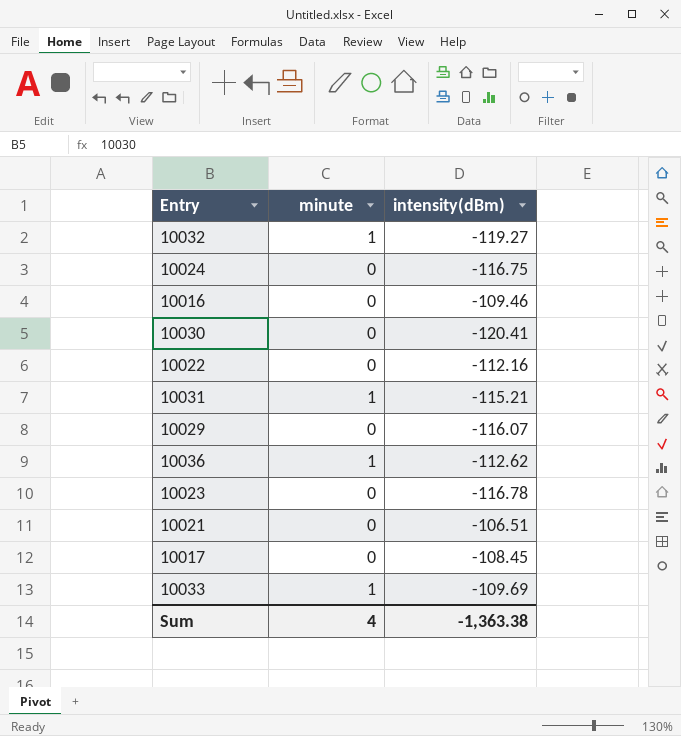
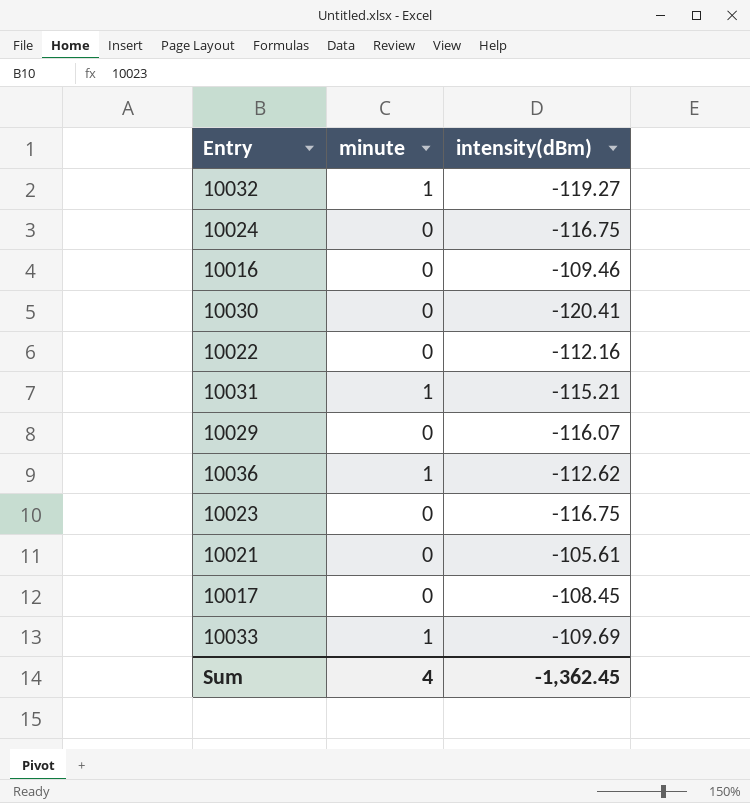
10023 | intensity(dBm): -116.78 -> -116.75
10021 | intensity(dBm): -106.51 -> -105.61
Sum | intensity(dBm): -1,363.38 -> -1,362.45

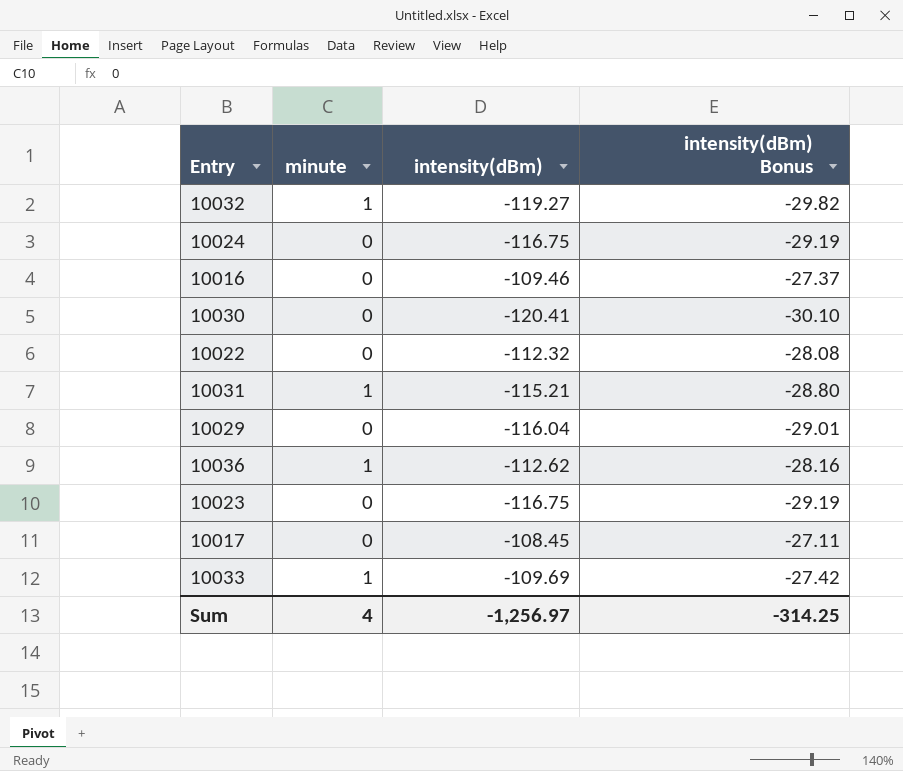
column intensity(dBm) Bonus | formula: none -> [intensity(dBm)] * 0.25
row 10021: 0 | -105.61 -> none
10022 | intensity(dBm): -112.16 -> -112.32
10029 | intensity(dBm): -116.07 -> -116.04
Sum | intensity(dBm): -1,362.45 -> -1,256.97

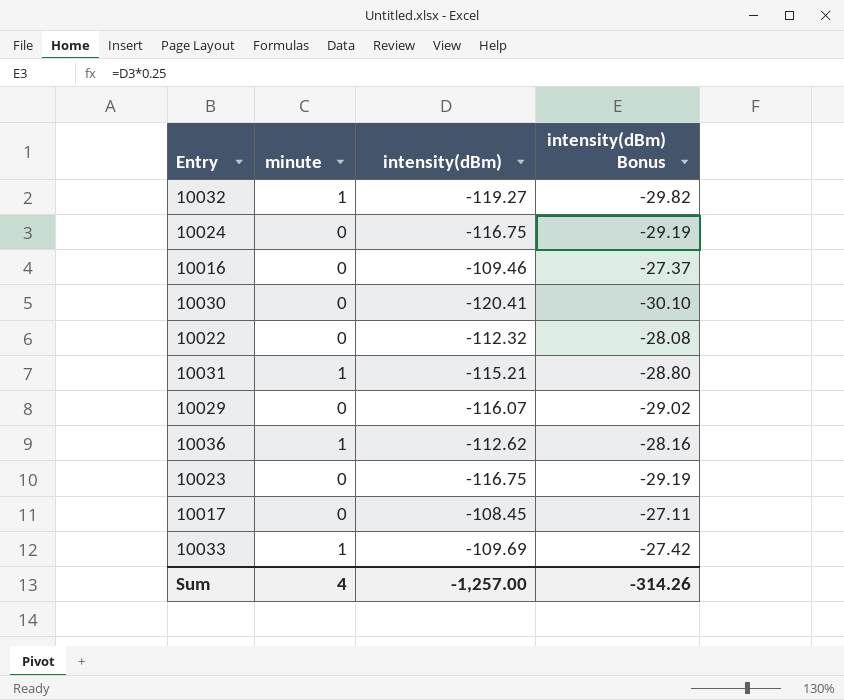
10029 | intensity(dBm): -116.04 -> -116.07
10029 | intensity(dBm) Bonus: -29.01 -> -29.02
Sum | intensity(dBm): -1,256.97 -> -1,257.00
Sum | intensity(dBm) Bonus: -314.25 -> -314.26

